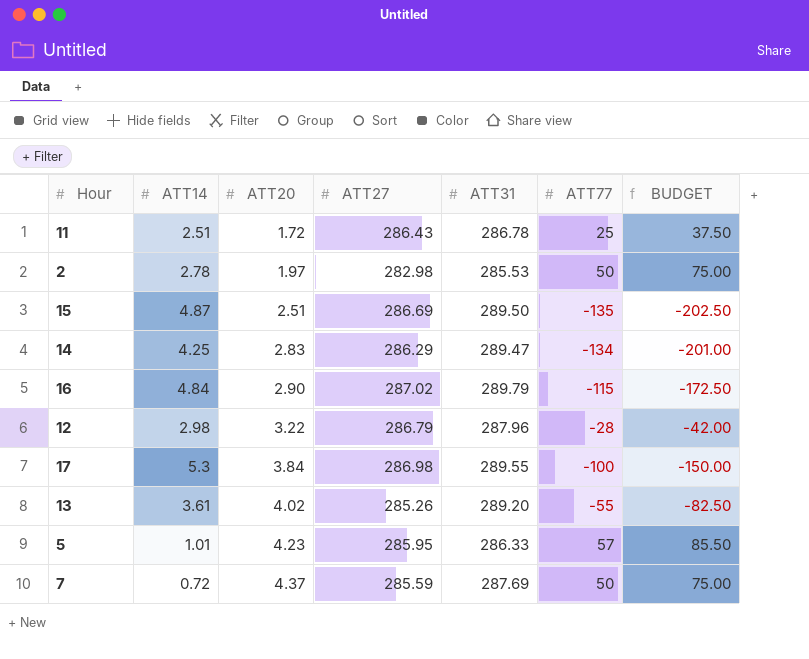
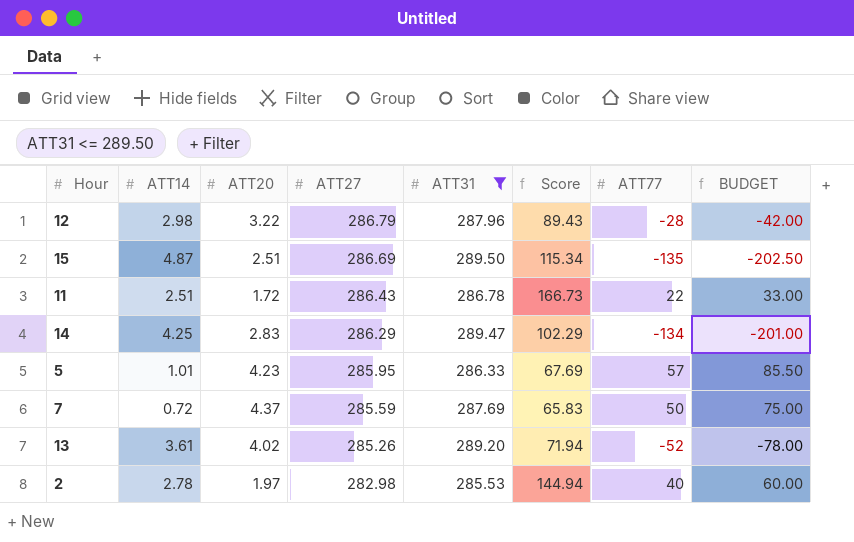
filter: none -> ATT31 <= 289.50
row order: ATT20 ascending -> ATT27 descending
column Score | formula: none -> [ATT31] / [ATT20]
11 | ATT77: 25 -> 22
11 | BUDGET: 37.50 -> 33.00
13 | ATT77: -55 -> -52
13 | BUDGET: -82.50 -> -78.00
2 | ATT77: 50 -> 40
2 | BUDGET: 75.00 -> 60.00

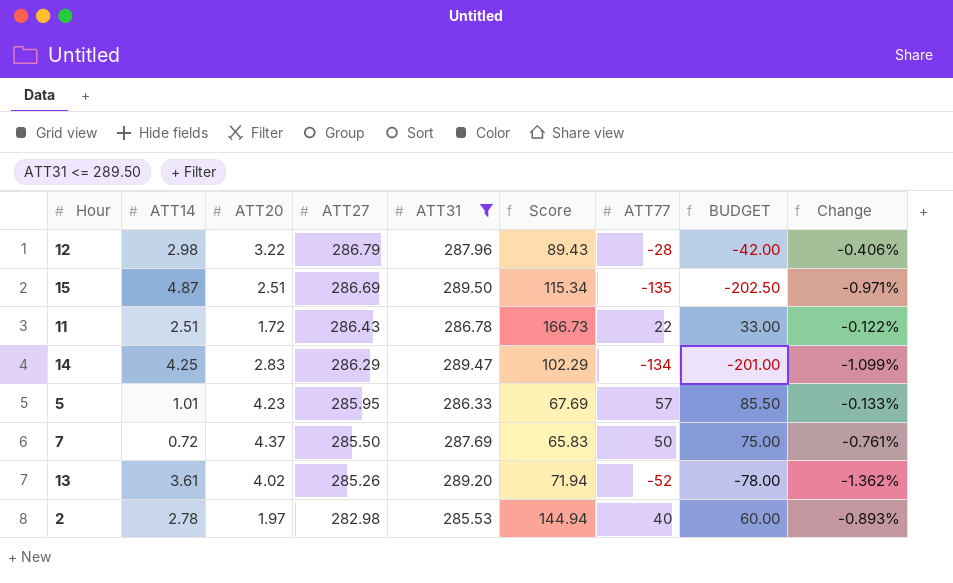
column Change | formula: none -> ([ATT27] - [ATT31]) / [ATT31]
7 | ATT27: 285.59 -> 285.50

